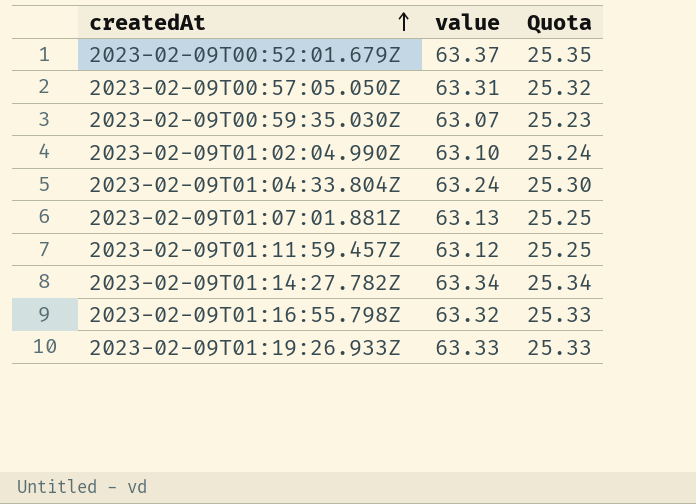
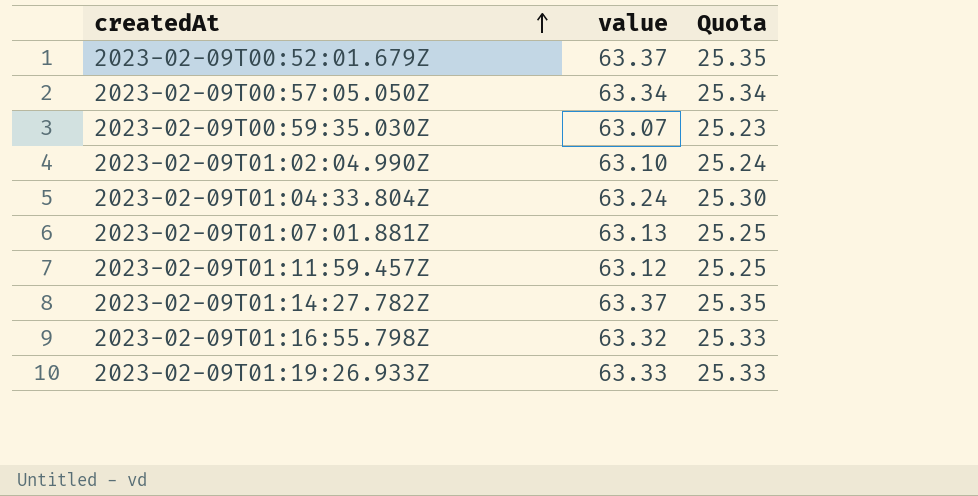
2023-02-09T00:57:05.050Z | value: 63.31 -> 63.34
2023-02-09T00:57:05.050Z | Quota: 25.32 -> 25.34
2023-02-09T01:14:27.782Z | value: 63.34 -> 63.37
2023-02-09T01:14:27.782Z | Quota: 25.34 -> 25.35

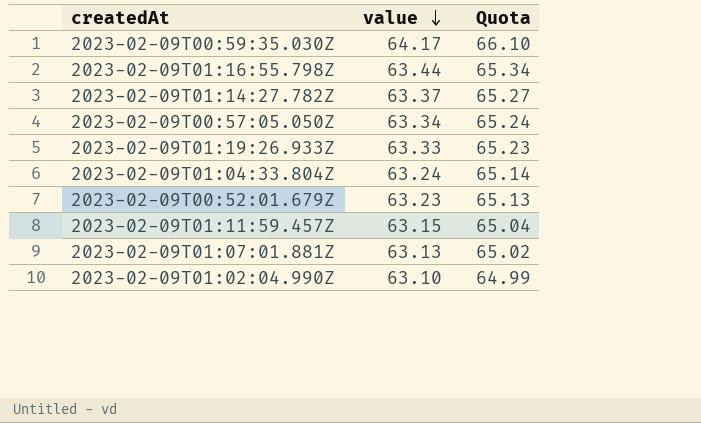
row order: createdAt ascending -> value descending
column Quota | formula: [value] * 0.4 -> [value] * 1.03
2023-02-09T00:59:35.030Z | value: 63.07 -> 64.17
2023-02-09T01:16:55.798Z | value: 63.32 -> 63.44
2023-02-09T00:52:01.679Z | value: 63.37 -> 63.23
2023-02-09T01:11:59.457Z | value: 63.12 -> 63.15

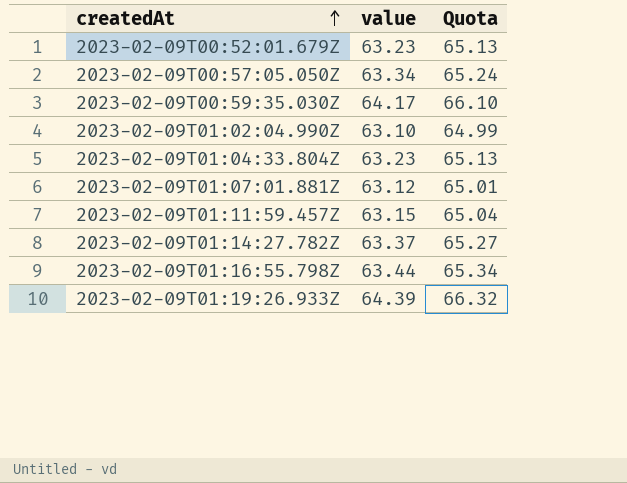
row order: value descending -> createdAt ascending
2023-02-09T01:04:33.804Z | value: 63.24 -> 63.23
2023-02-09T01:04:33.804Z | Quota: 65.14 -> 65.13
2023-02-09T01:07:01.881Z | value: 63.13 -> 63.12
2023-02-09T01:07:01.881Z | Quota: 65.02 -> 65.01
2023-02-09T01:19:26.933Z | value: 63.33 -> 64.39
2023-02-09T01:19:26.933Z | Quota: 65.23 -> 66.32

